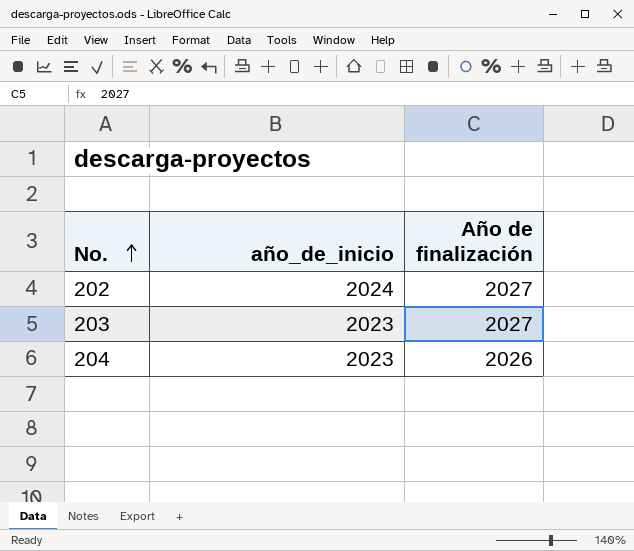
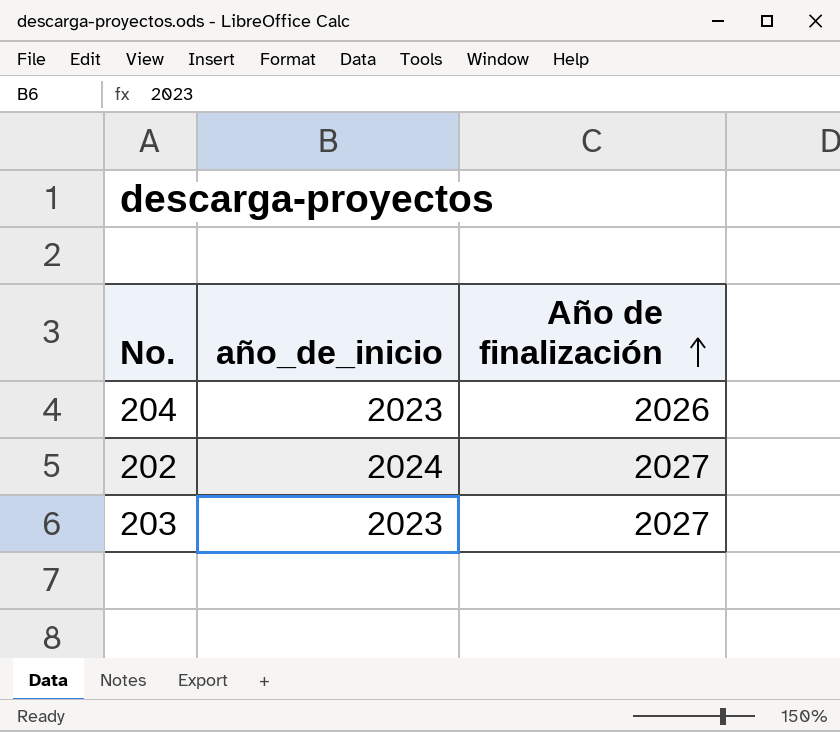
row order: No. ascending -> Año de finalización ascending

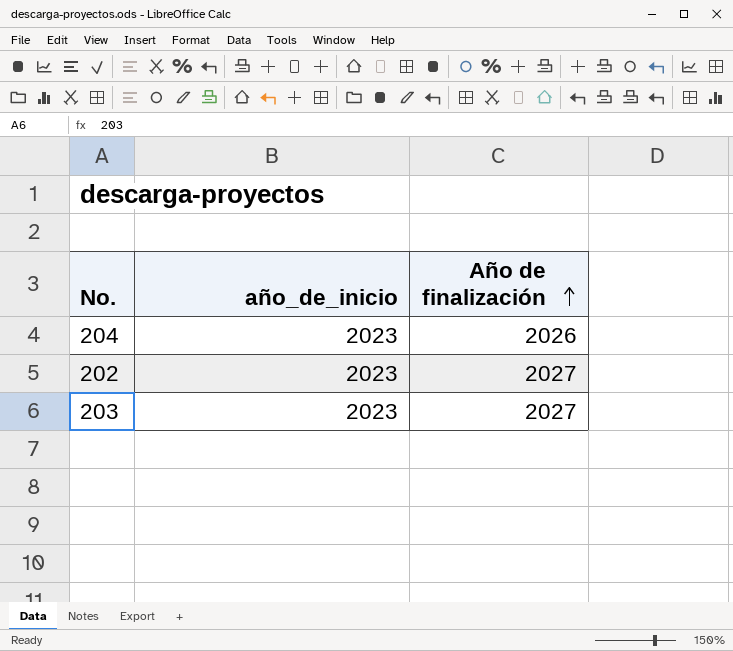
202 | año_de_inicio: 2024 -> 2023

